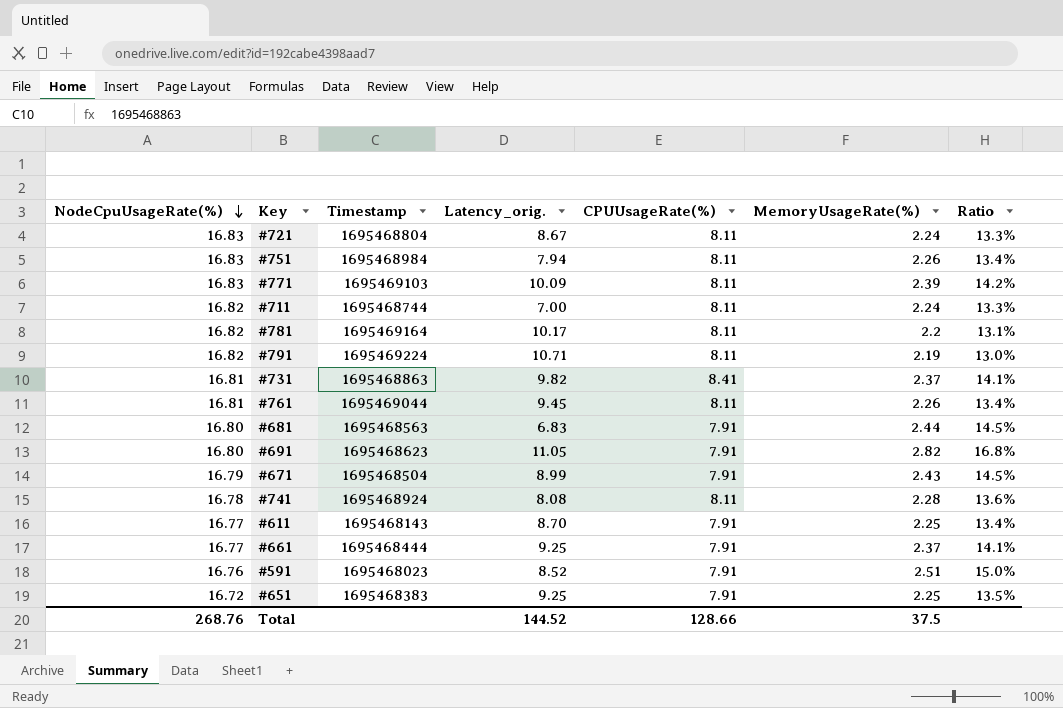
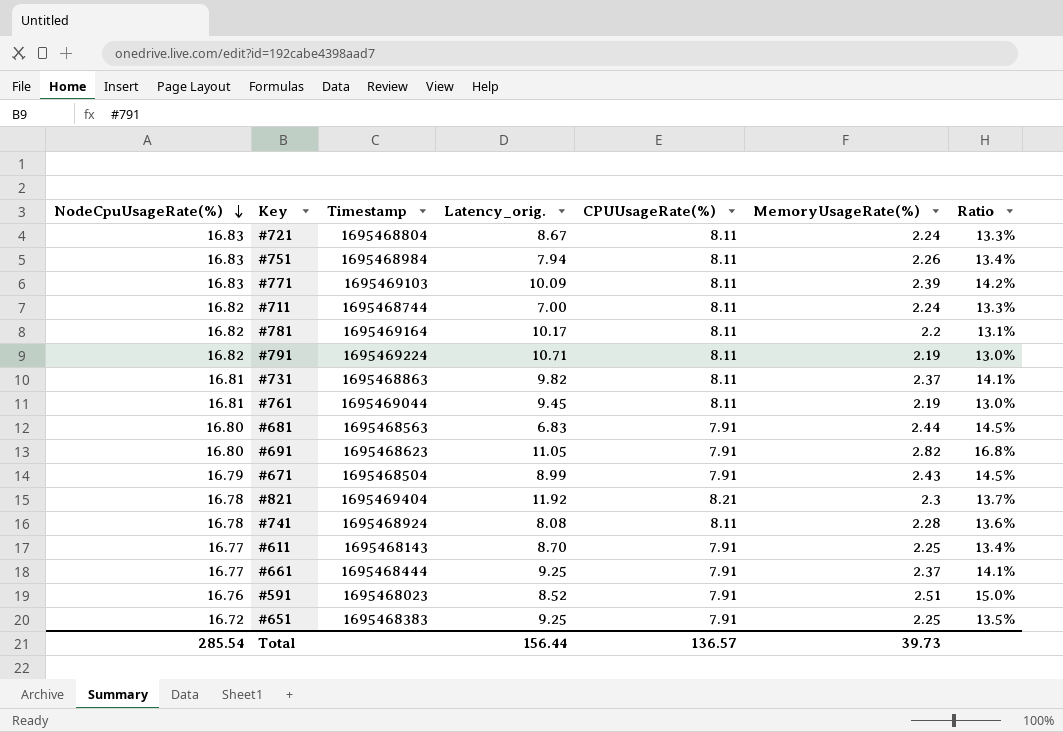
#731 | CPUUsageRate(%): 8.41 -> 8.11
#761 | MemoryUsageRate(%): 2.26 -> 2.19
#761 | Ratio: 13.4% -> 13.0%
row #821: none -> 16.78 | 1695469404 | 11.92 | 8.21 | 2.3 | 13.7%
Total | NodeCpuUsageRate(%): 268.76 -> 285.54
Total | Latency_orig.: 144.52 -> 156.44
Total | CPUUsageRate(%): 128.66 -> 136.57
Total | MemoryUsageRate(%): 37.5 -> 39.73

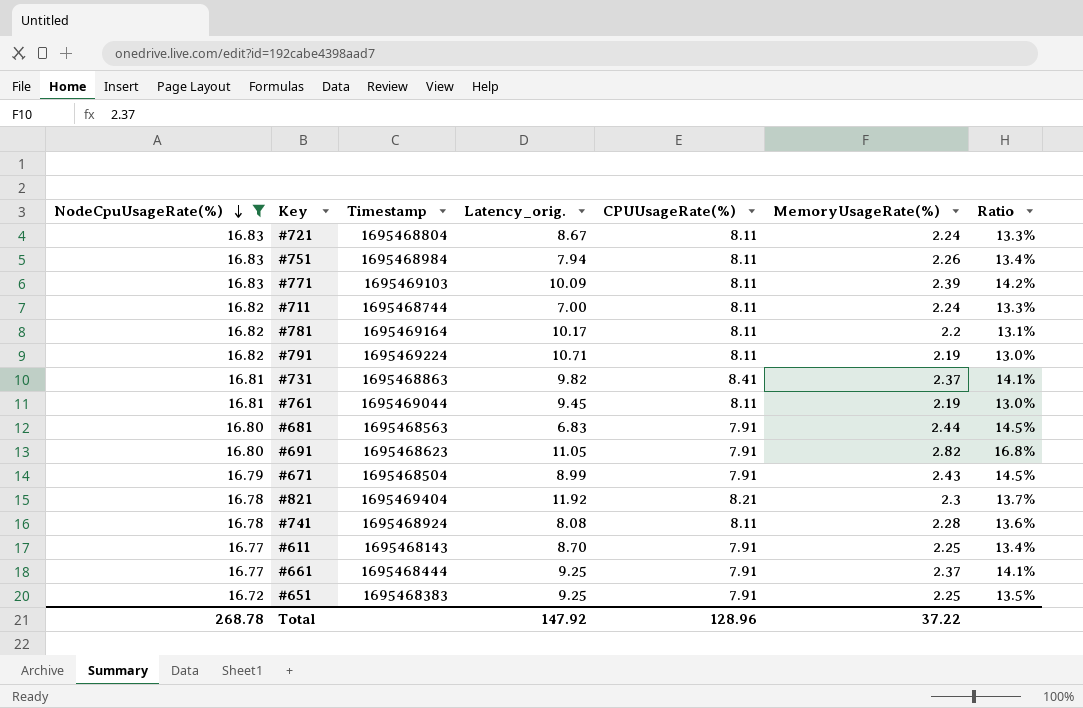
filter: none -> NodeCpuUsageRate(%) != 16.76
#731 | CPUUsageRate(%): 8.11 -> 8.41
Total | NodeCpuUsageRate(%): 285.54 -> 268.78
Total | Latency_orig.: 156.44 -> 147.92
Total | CPUUsageRate(%): 136.57 -> 128.96
Total | MemoryUsageRate(%): 39.73 -> 37.22

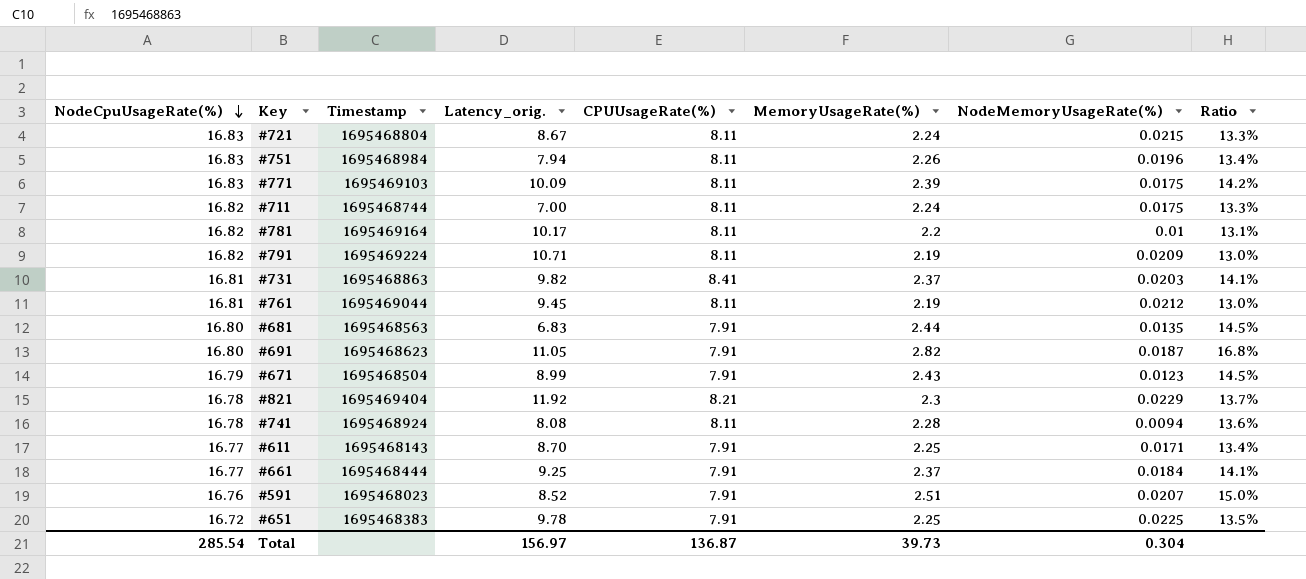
filter: NodeCpuUsageRate(%) != 16.76 -> none
column NodeMemoryUsageRate(%) | position: none -> 7
#651 | Latency_orig.: 9.25 -> 9.78
Total | NodeCpuUsageRate(%): 268.78 -> 285.54
Total | Latency_orig.: 147.92 -> 156.97
Total | CPUUsageRate(%): 128.96 -> 136.87
Total | MemoryUsageRate(%): 37.22 -> 39.73

